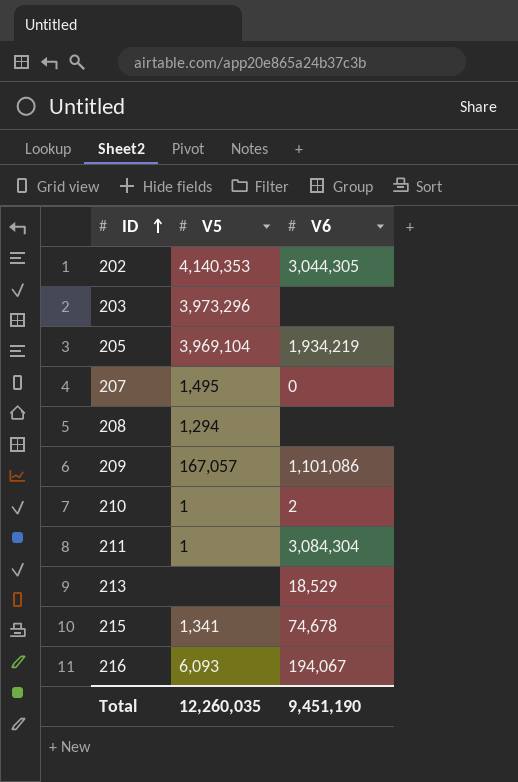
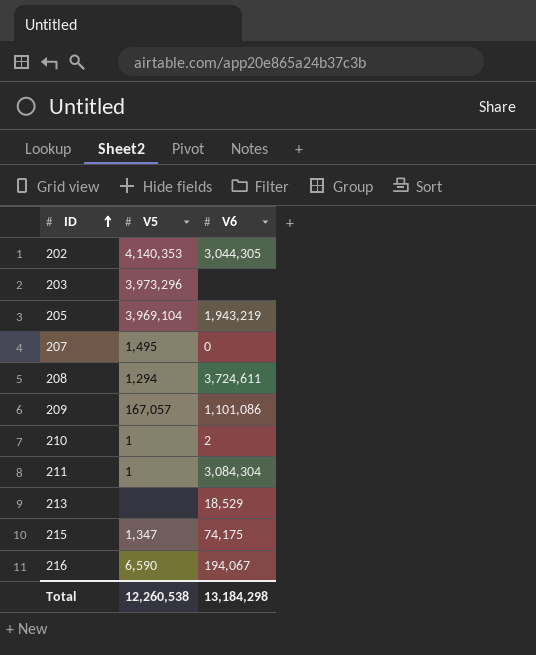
205 | V6: 1,934,219 -> 1,943,219
208 | V6: none -> 3,724,611
215 | V5: 1,341 -> 1,347
215 | V6: 74,678 -> 74,175
216 | V5: 6,093 -> 6,590
Total | V5: 12,260,035 -> 12,260,538
Total | V6: 9,451,190 -> 13,184,298

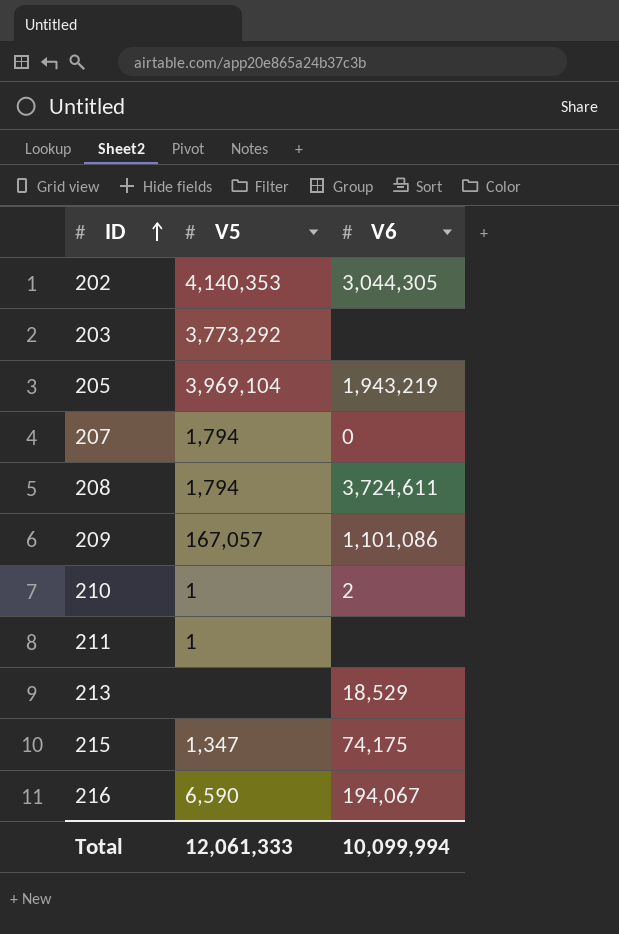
203 | V5: 3,973,296 -> 3,773,292
207 | V5: 1,495 -> 1,794
208 | V5: 1,294 -> 1,794
211 | V6: 3,084,304 -> none
Total | V5: 12,260,538 -> 12,061,333
Total | V6: 13,184,298 -> 10,099,994

